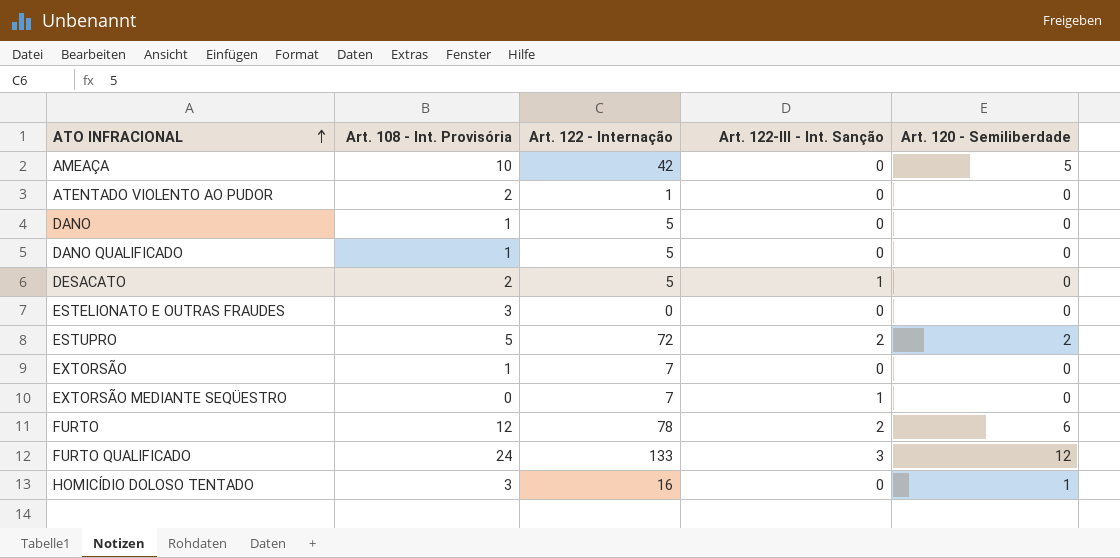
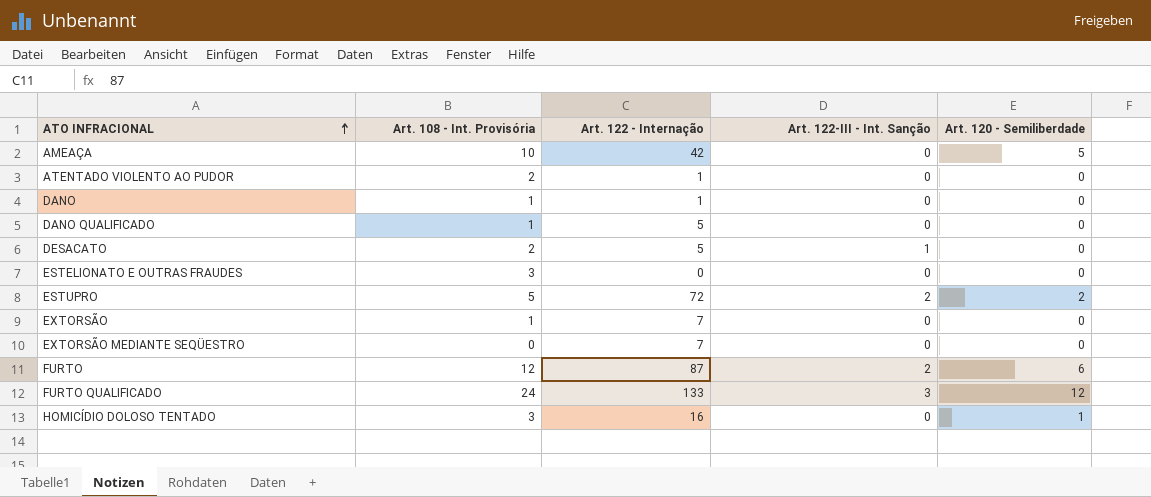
DANO | Art. 122 - Internação: 5 -> 1
EXTORSÃO MEDIANTE SEQÜESTRO | Art. 122-III - Int. Sanção: 1 -> 0
FURTO | Art. 122 - Internação: 78 -> 87

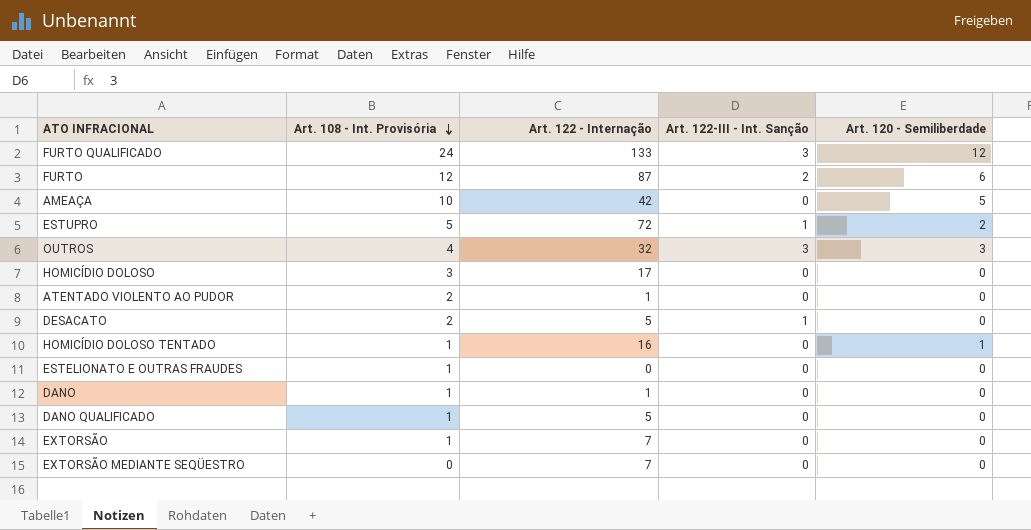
row order: ATO INFRACIONAL ascending -> Art. 108 - Int. Provisória descending
ESTUPRO | Art. 122-III - Int. Sanção: 2 -> 1
row OUTROS: none -> 4 | 32 | 3 | 3
row HOMICÍDIO DOLOSO: none -> 3 | 17 | 0 | 0
HOMICÍDIO DOLOSO TENTADO | Art. 108 - Int. Provisória: 3 -> 1
ESTELIONATO E OUTRAS FRAUDES | Art. 108 - Int. Provisória: 3 -> 1

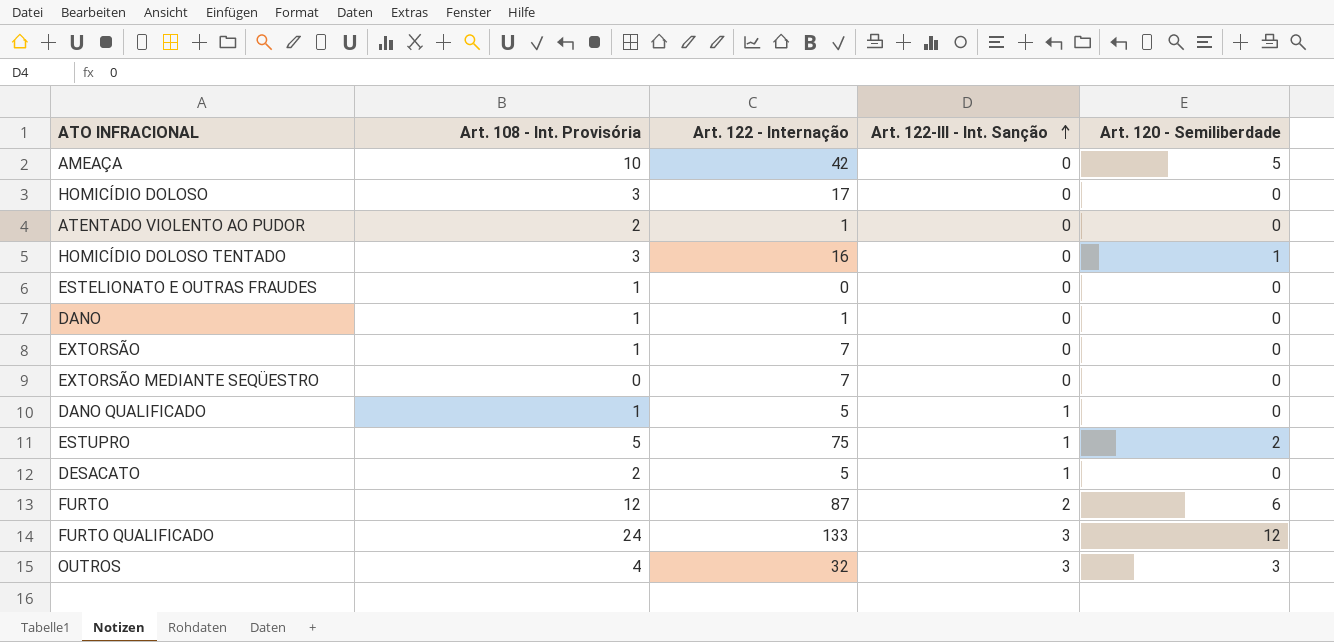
row order: Art. 108 - Int. Provisória descending -> Art. 122-III - Int. Sanção ascending
HOMICÍDIO DOLOSO TENTADO | Art. 108 - Int. Provisória: 1 -> 3
DANO QUALIFICADO | Art. 122-III - Int. Sanção: 0 -> 1
ESTUPRO | Art. 122 - Internação: 72 -> 75

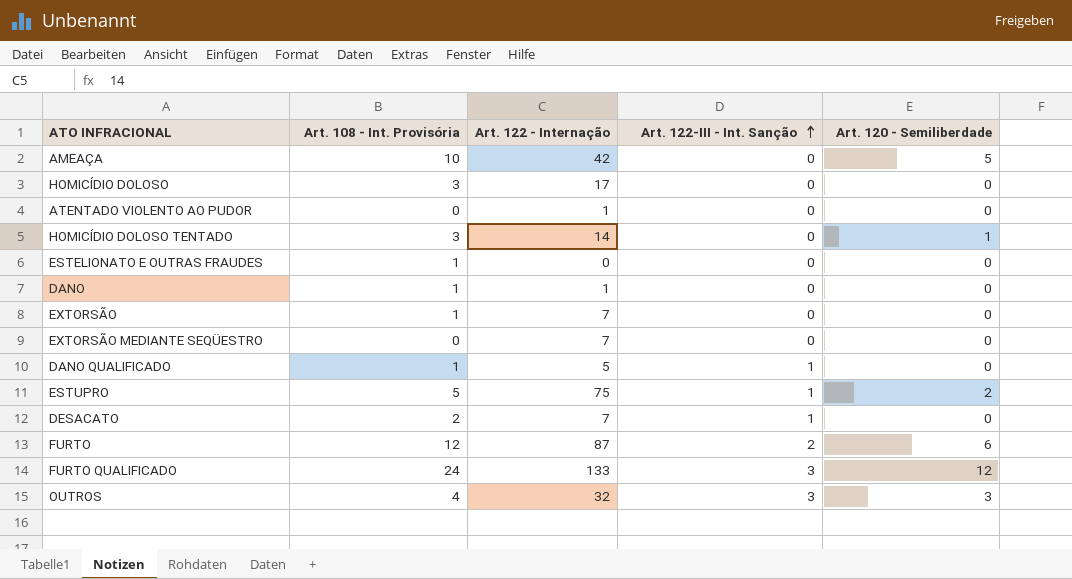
ATENTADO VIOLENTO AO PUDOR | Art. 108 - Int. Provisória: 2 -> 0
HOMICÍDIO DOLOSO TENTADO | Art. 122 - Internação: 16 -> 14
DESACATO | Art. 122 - Internação: 5 -> 7

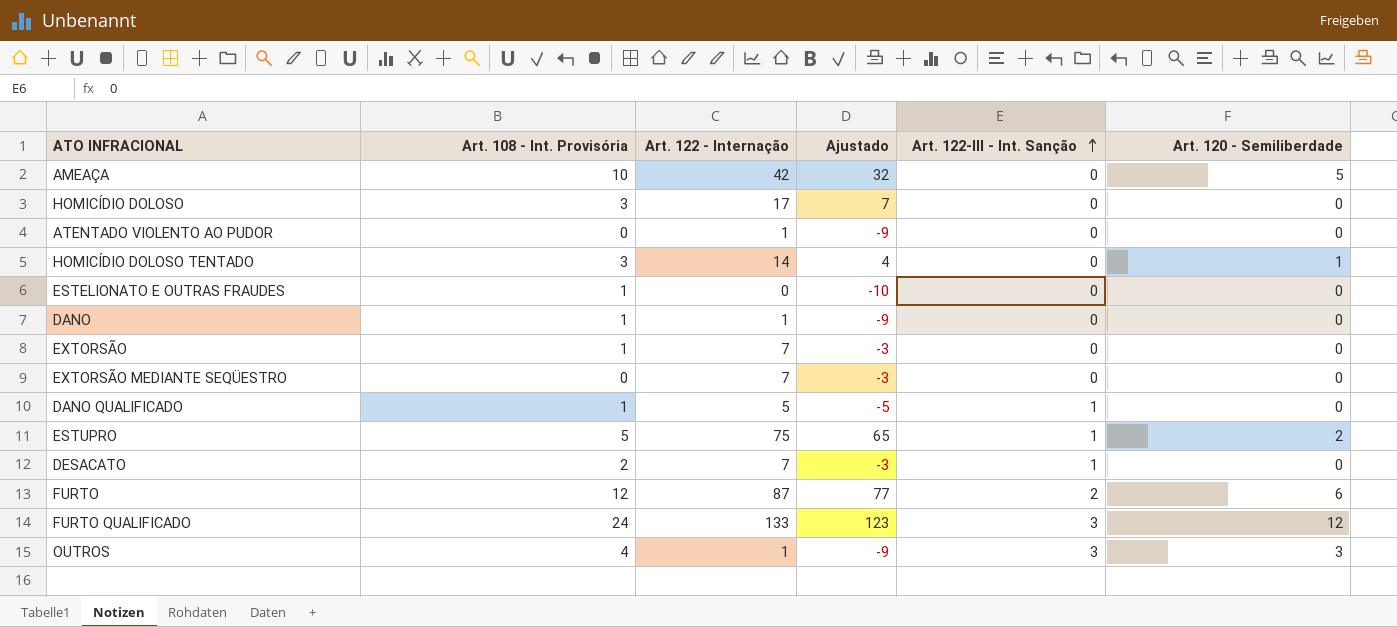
column Ajustado | formula: none -> [Art. 122 - Internação] - 10
OUTROS | Art. 122 - Internação: 32 -> 1

